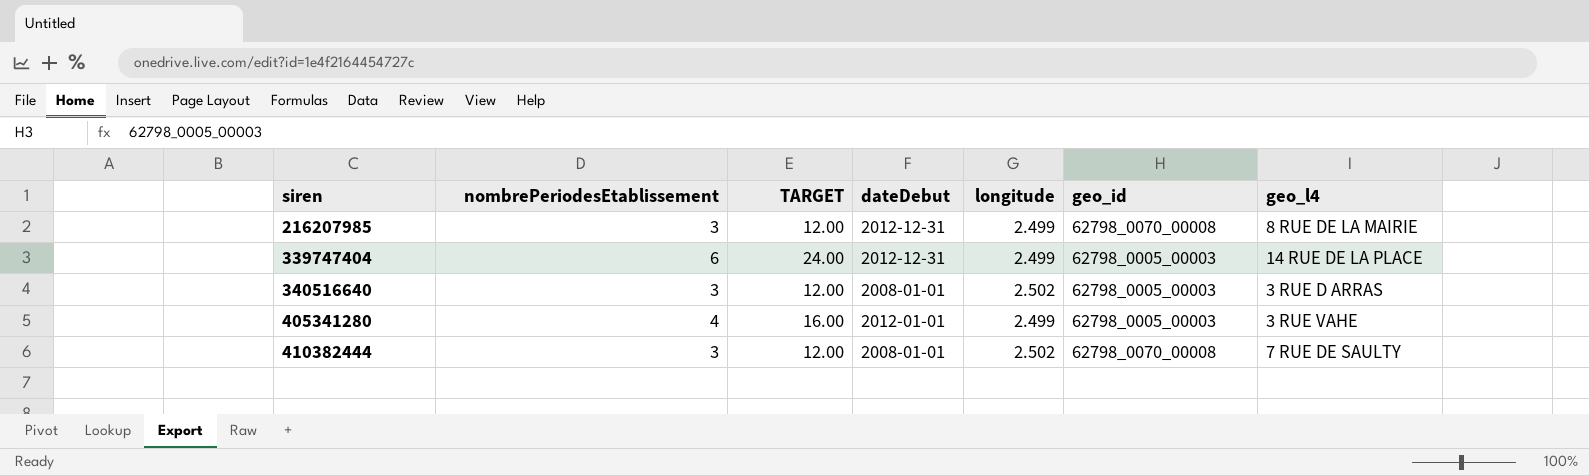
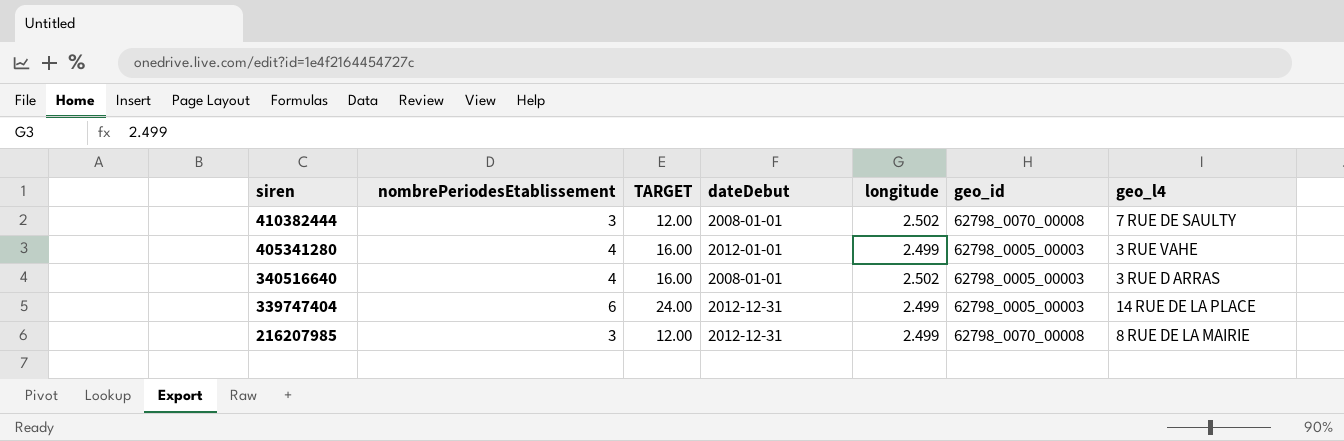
row order: siren ascending -> siren descending
340516640 | nombrePeriodesEtablissement: 3 -> 4
340516640 | TARGET: 12.00 -> 16.00

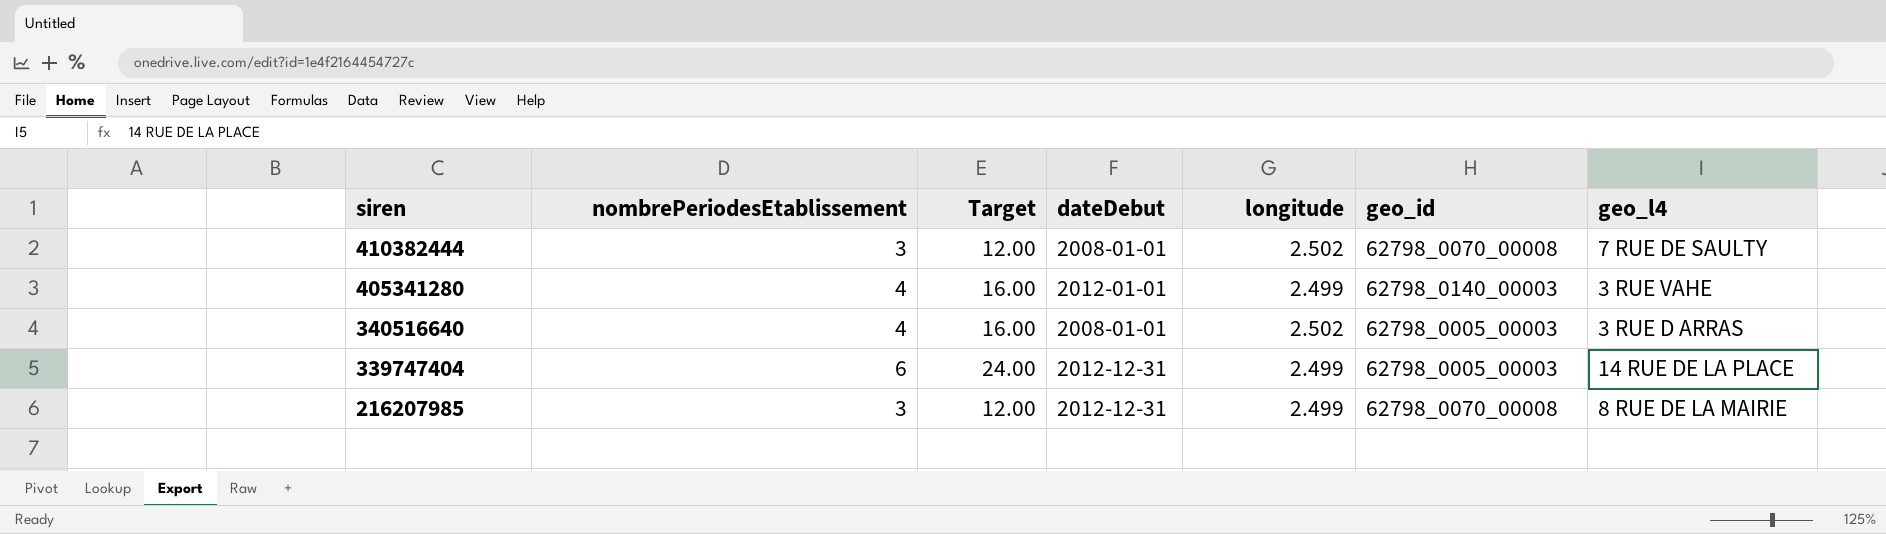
column name: TARGET -> Target
405341280 | geo_id: 62798_0005_00003 -> 62798_0140_00003

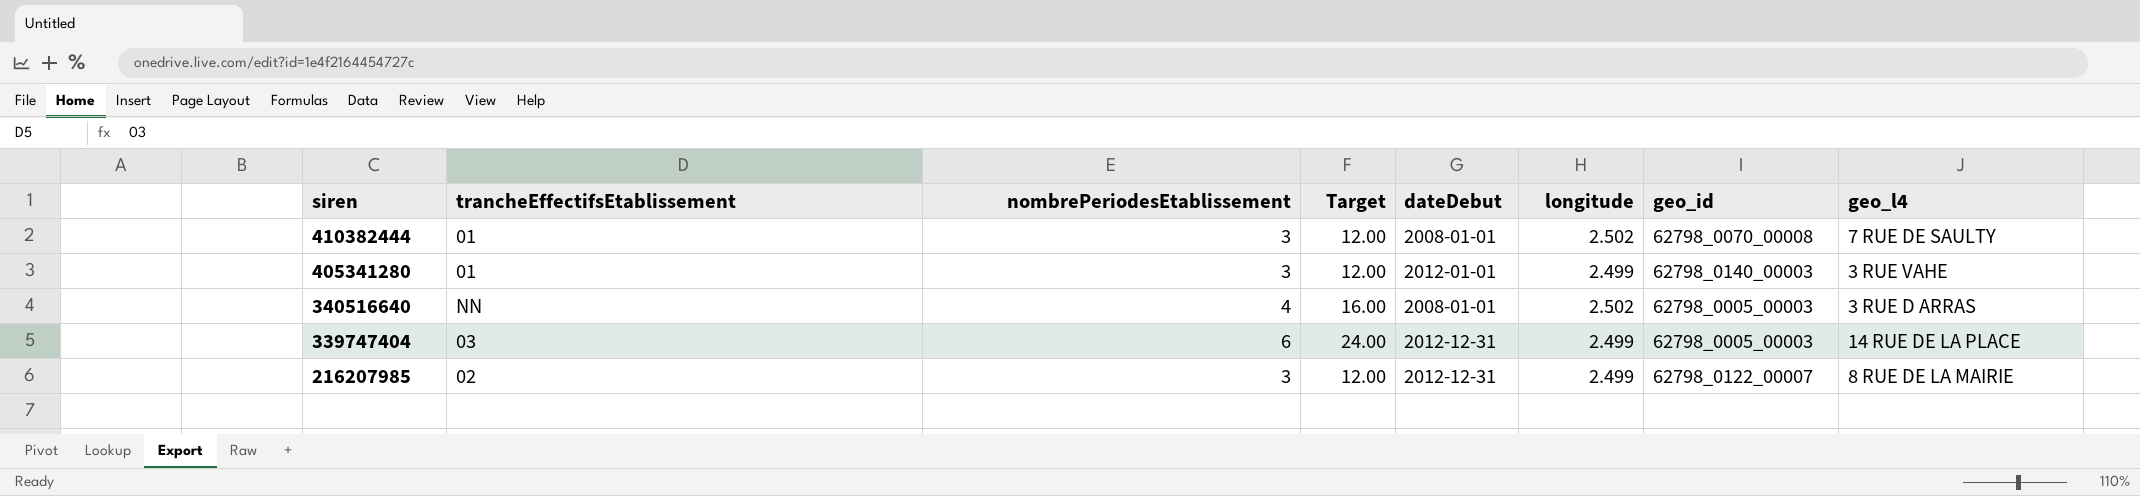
column trancheEffectifsEtablissement | position: none -> 2
405341280 | nombrePeriodesEtablissement: 4 -> 3
405341280 | Target: 16.00 -> 12.00
216207985 | geo_id: 62798_0070_00008 -> 62798_0122_00007

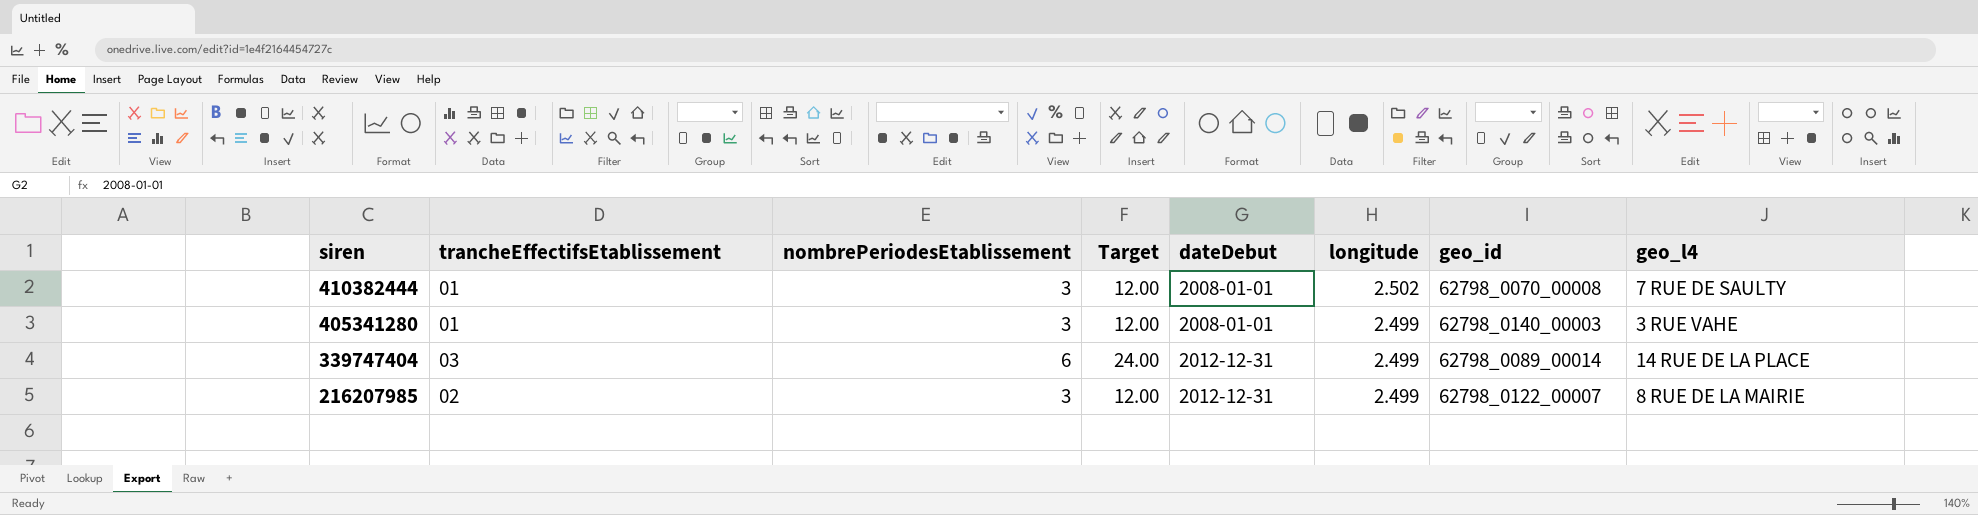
row 340516640: NN | 4 | 16.00 | 2008-01-01 | 2.502 | 62798_0005_00003 | 3 RUE D ARRAS -> none
405341280 | dateDebut: 2012-01-01 -> 2008-01-01
339747404 | geo_id: 62798_0005_00003 -> 62798_0089_00014

